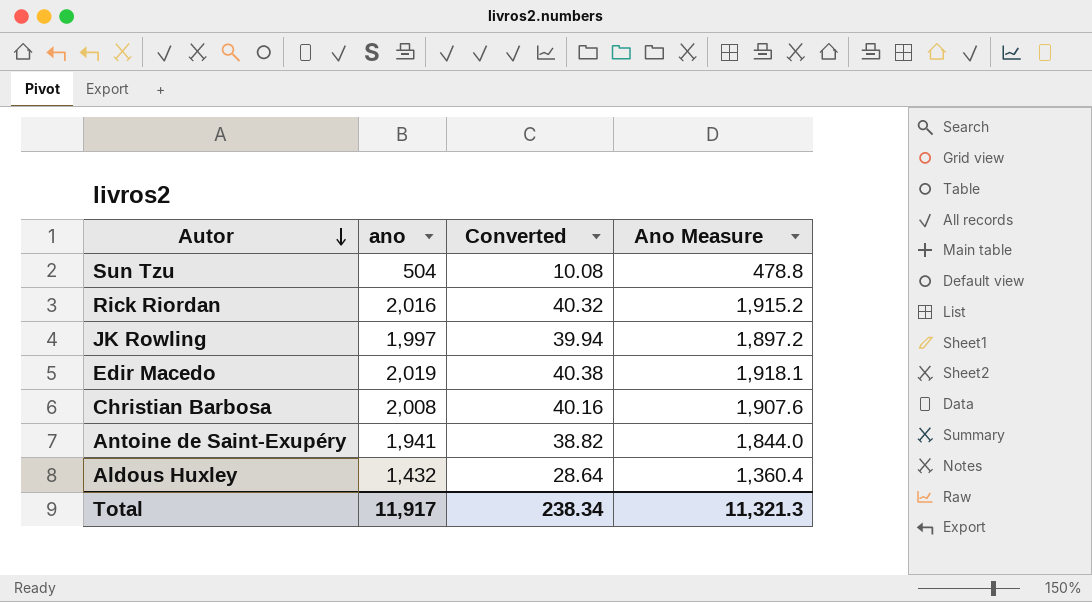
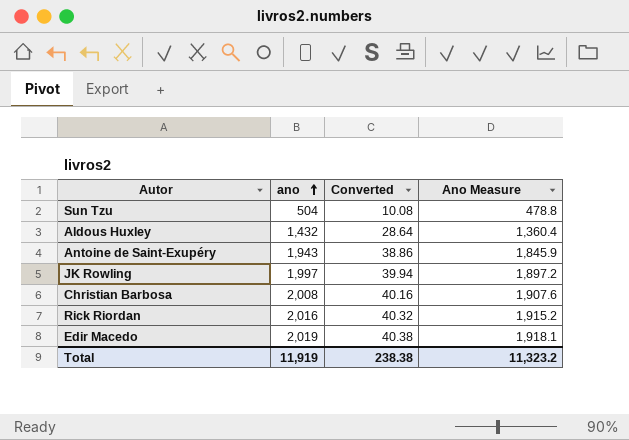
row order: Autor descending -> ano ascending
Antoine de Saint-Exupéry | ano: 1,941 -> 1,943
Antoine de Saint-Exupéry | Converted: 38.82 -> 38.86
Antoine de Saint-Exupéry | Ano Measure: 1,844.0 -> 1,845.9
Total | ano: 11,917 -> 11,919
Total | Converted: 238.34 -> 238.38
Total | Ano Measure: 11,321.3 -> 11,323.2

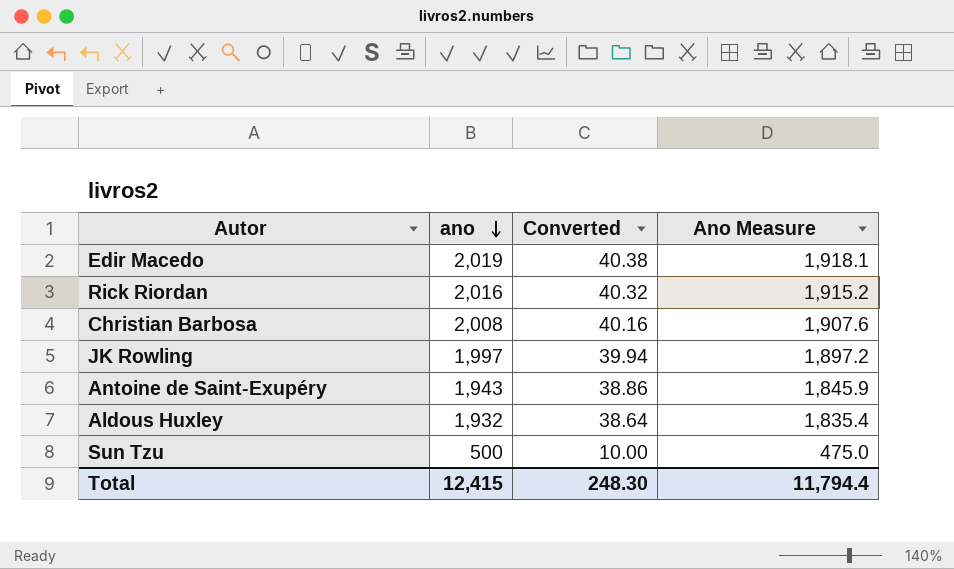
row order: ano ascending -> ano descending
Aldous Huxley | ano: 1,432 -> 1,932
Aldous Huxley | Converted: 28.64 -> 38.64
Aldous Huxley | Ano Measure: 1,360.4 -> 1,835.4
Sun Tzu | ano: 504 -> 500
Sun Tzu | Converted: 10.08 -> 10.00
Sun Tzu | Ano Measure: 478.8 -> 475.0
Total | ano: 11,919 -> 12,415
Total | Converted: 238.38 -> 248.30
Total | Ano Measure: 11,323.2 -> 11,794.4

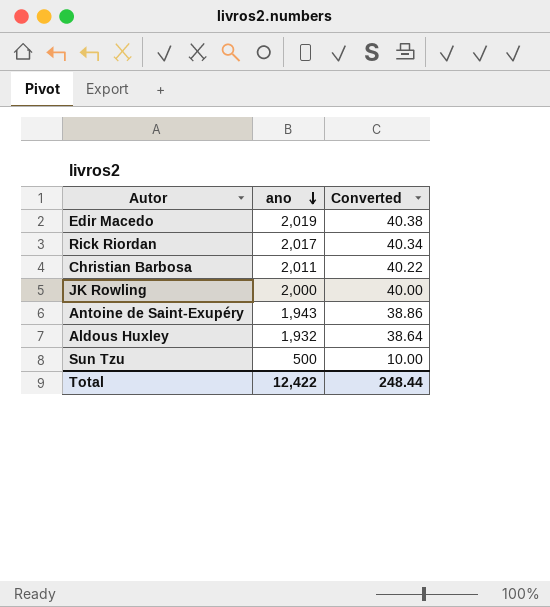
column Ano Measure | formula: [ano] * 0.95 -> none
Rick Riordan | ano: 2,016 -> 2,017
Rick Riordan | Converted: 40.32 -> 40.34
Christian Barbosa | ano: 2,008 -> 2,011
Christian Barbosa | Converted: 40.16 -> 40.22
JK Rowling | ano: 1,997 -> 2,000
JK Rowling | Converted: 39.94 -> 40.00
Total | ano: 12,415 -> 12,422
Total | Converted: 248.30 -> 248.44

